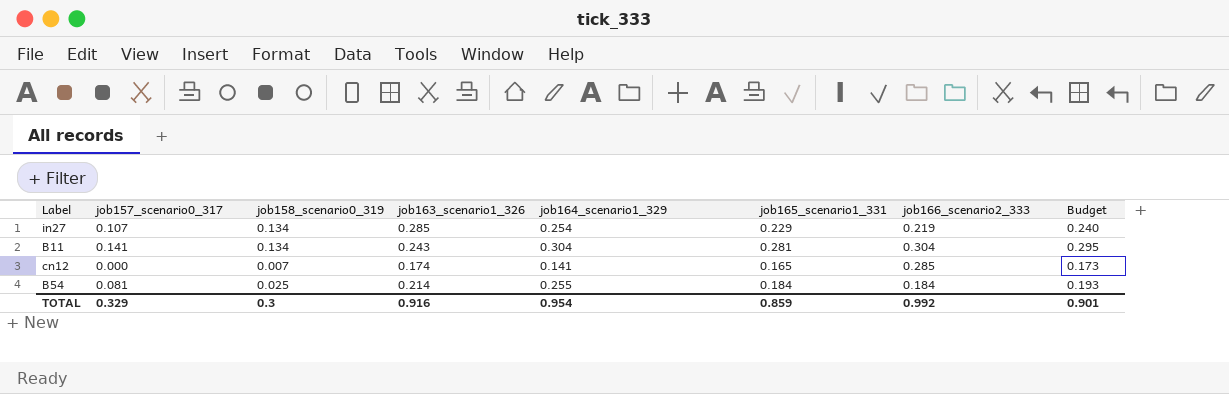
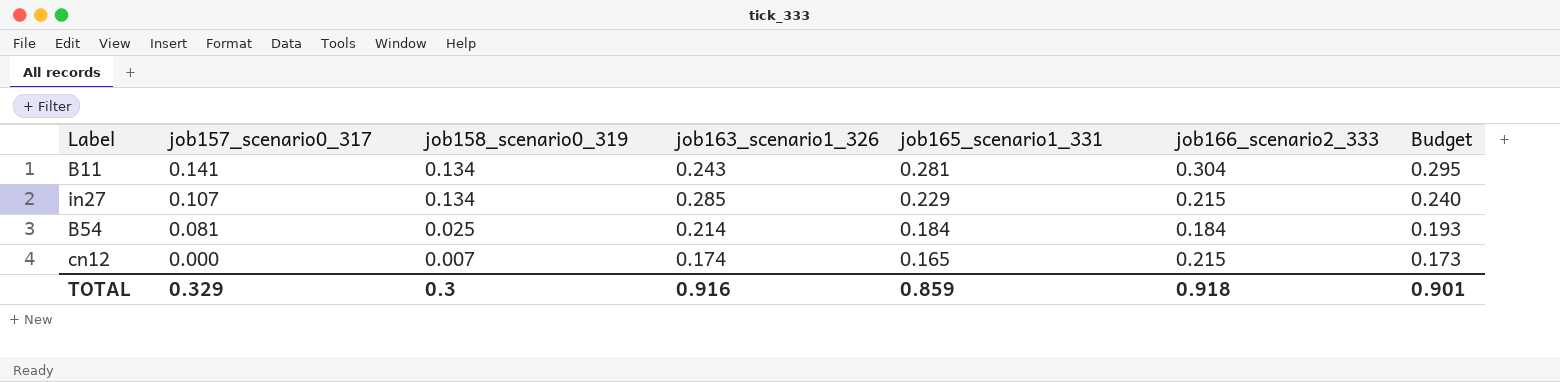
row order: none -> job157_scenario0_317 descending
column job164_scenario1_329 | position: 5 -> none
in27 | job166_scenario2_333: 0.219 -> 0.215
cn12 | job166_scenario2_333: 0.285 -> 0.215
TOTAL | job166_scenario2_333: 0.992 -> 0.918

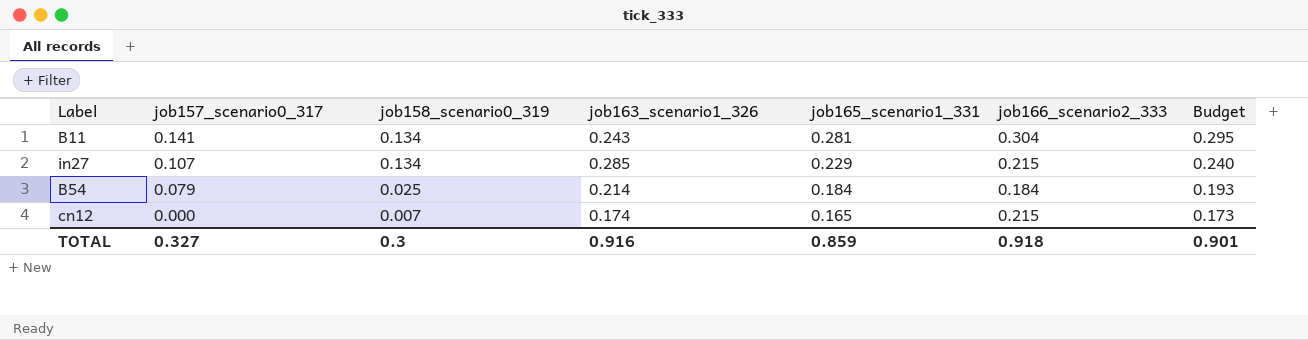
B54 | job157_scenario0_317: 0.081 -> 0.079
TOTAL | job157_scenario0_317: 0.329 -> 0.327

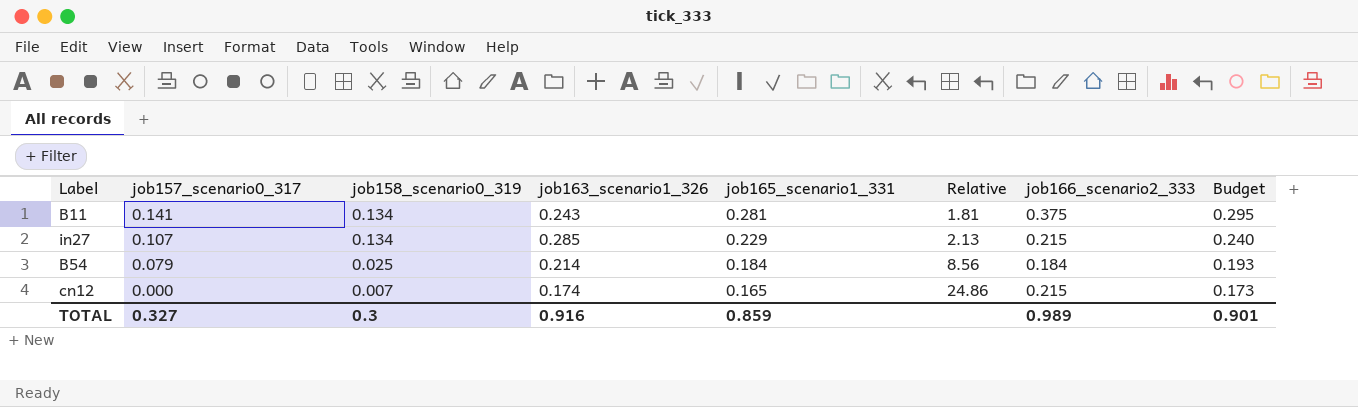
column Relative | formula: none -> [job163_scenario1_326] / [job158_scenario0_319]
B11 | job166_scenario2_333: 0.304 -> 0.375
TOTAL | job166_scenario2_333: 0.918 -> 0.989

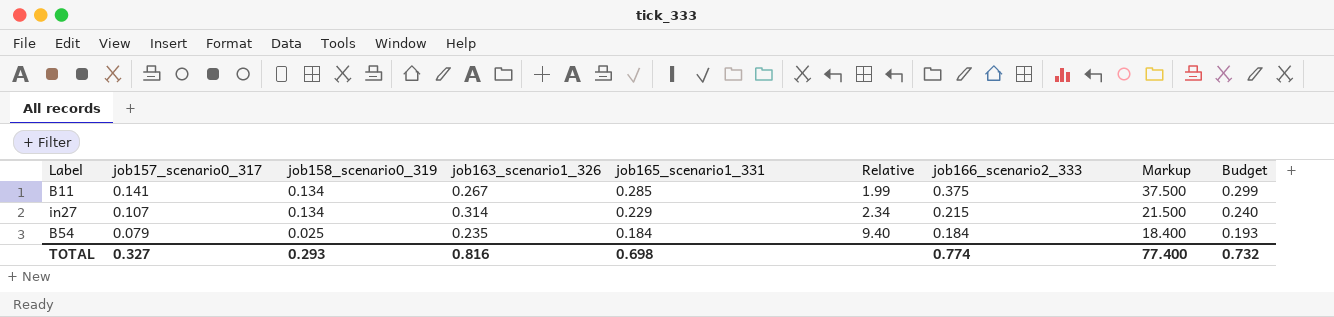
column Markup | formula: none -> [job166_scenario2_333] * 100
row cn12: 0.000 | 0.007 | 0.174 | 0.165 | 24.86 | 0.215 | 0.173 -> none
B11 | job163_scenario1_326: 0.243 -> 0.267
B11 | job165_scenario1_331: 0.281 -> 0.285
B11 | Relative: 1.81 -> 1.99
B11 | Budget: 0.295 -> 0.299
in27 | job163_scenario1_326: 0.285 -> 0.314
in27 | Relative: 2.13 -> 2.34
B54 | job163_scenario1_326: 0.214 -> 0.235
B54 | Relative: 8.56 -> 9.40
TOTAL | job158_scenario0_319: 0.3 -> 0.293
TOTAL | job163_scenario1_326: 0.916 -> 0.816
TOTAL | job165_scenario1_331: 0.859 -> 0.698
TOTAL | job166_scenario2_333: 0.989 -> 0.774
TOTAL | Budget: 0.901 -> 0.732

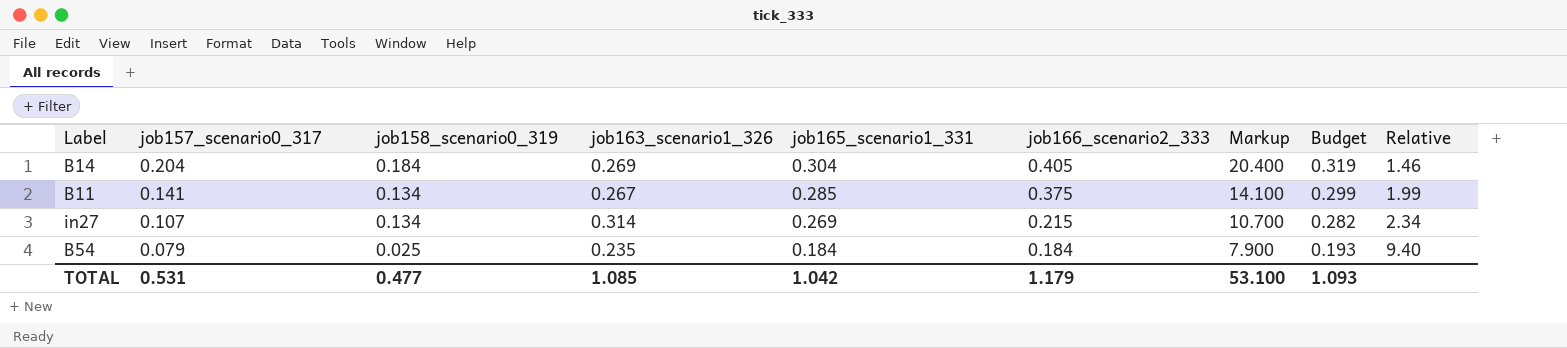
column Markup | formula: [job166_scenario2_333] * 100 -> [job157_scenario0_317] * 100
column Relative | position: 6 -> 9
row B14: none -> 0.204 | 0.184 | 0.269 | 0.304 | 0.405 | 20.400 | 0.319 | 1.46
in27 | job165_scenario1_331: 0.229 -> 0.269
in27 | Budget: 0.240 -> 0.282
TOTAL | job157_scenario0_317: 0.327 -> 0.531
TOTAL | job158_scenario0_319: 0.293 -> 0.477
TOTAL | job163_scenario1_326: 0.816 -> 1.085
TOTAL | job165_scenario1_331: 0.698 -> 1.042
TOTAL | job166_scenario2_333: 0.774 -> 1.179
TOTAL | Markup: 77.400 -> 53.100
TOTAL | Budget: 0.732 -> 1.093

